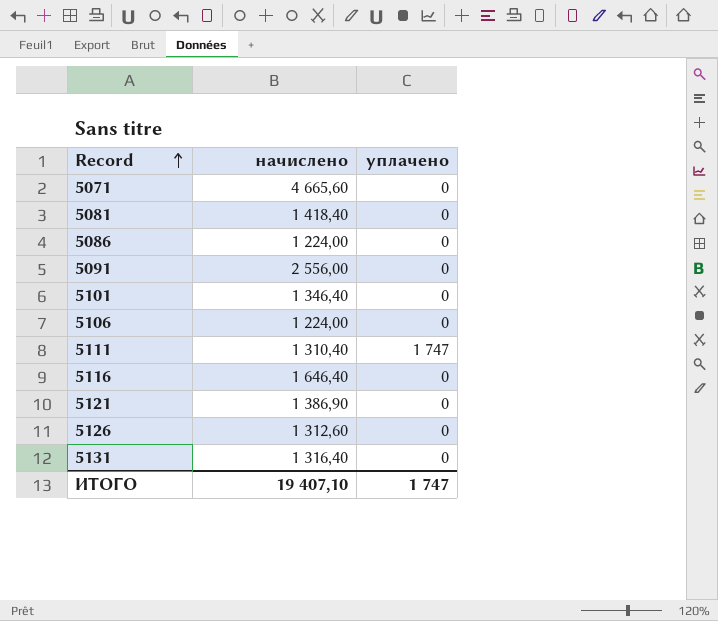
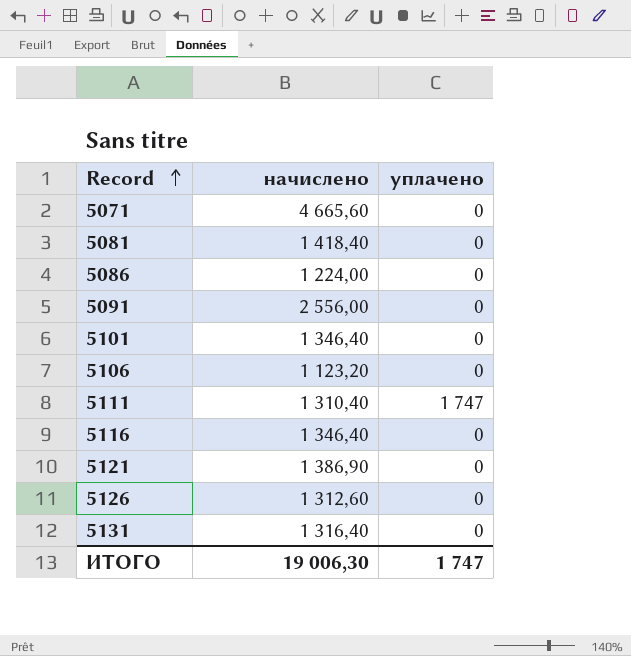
5106 | начислено: 1 224,00 -> 1 123,20
5116 | начислено: 1 646,40 -> 1 346,40
ИТОГО | начислено: 19 407,10 -> 19 006,30

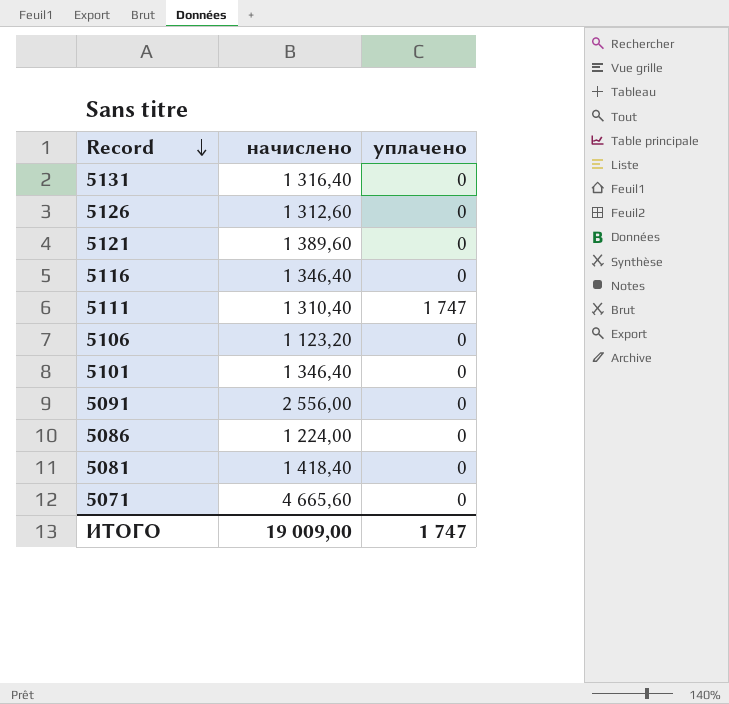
row order: Record ascending -> Record descending
5121 | начислено: 1 386,90 -> 1 389,60
ИТОГО | начислено: 19 006,30 -> 19 009,00

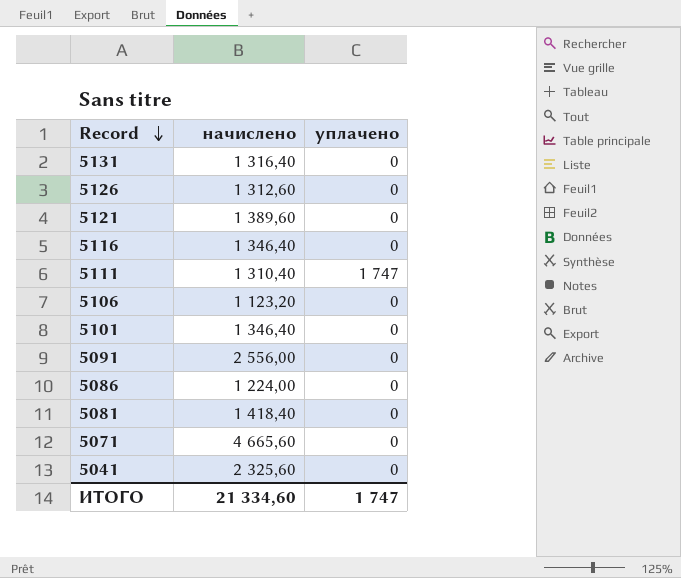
row 5041: none -> 2 325,60 | 0
ИТОГО | начислено: 19 009,00 -> 21 334,60

